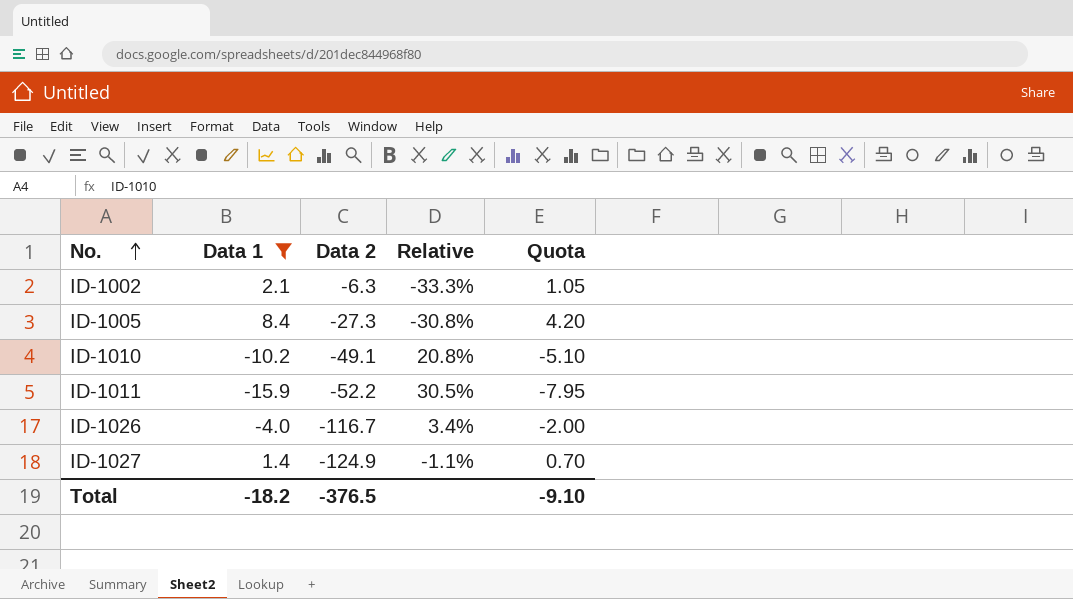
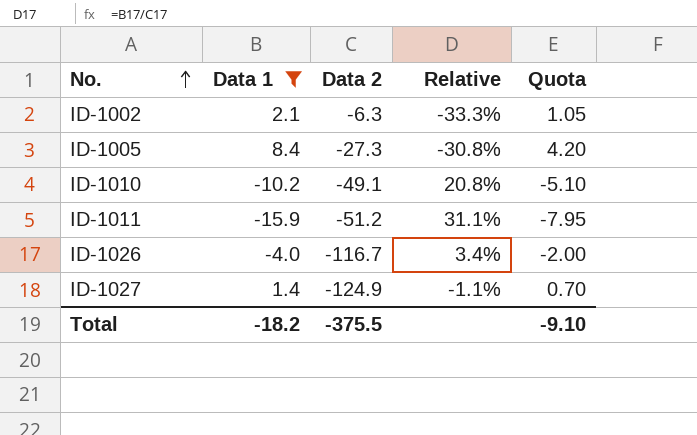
ID-1011 | Data 2: -52.2 -> -51.2
ID-1011 | Relative: 30.5% -> 31.1%
Total | Data 2: -376.5 -> -375.5

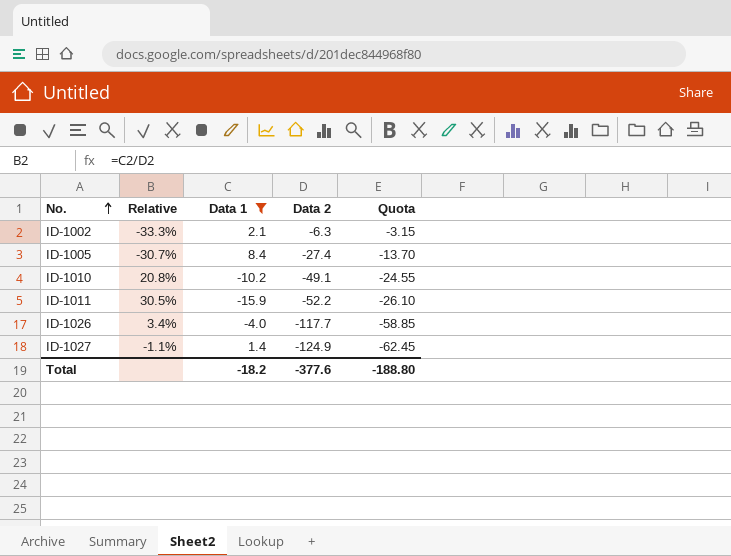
column Relative | position: 4 -> 2
column Quota | formula: [Data 1] * 0.5 -> [Data 2] * 0.5
ID-1005 | Relative: -30.8% -> -30.7%
ID-1005 | Data 2: -27.3 -> -27.4
ID-1011 | Relative: 31.1% -> 30.5%
ID-1011 | Data 2: -51.2 -> -52.2
ID-1026 | Data 2: -116.7 -> -117.7
Total | Data 2: -375.5 -> -377.6
Total | Quota: -9.10 -> -188.80

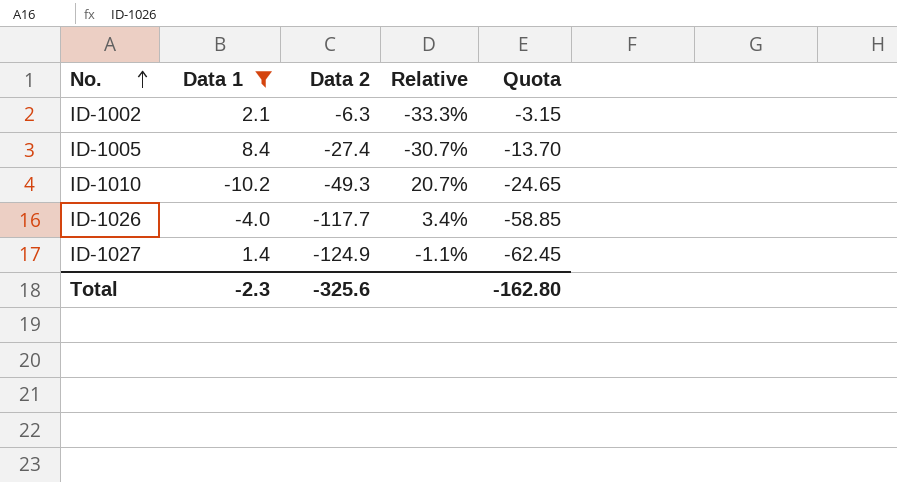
column Relative | position: 2 -> 4
row ID-1011: 30.5% | -15.9 | -52.2 | -26.10 -> none
ID-1010 | Data 2: -49.1 -> -49.3
ID-1010 | Relative: 20.8% -> 20.7%
ID-1010 | Quota: -24.55 -> -24.65
Total | Data 1: -18.2 -> -2.3
Total | Data 2: -377.6 -> -325.6
Total | Quota: -188.80 -> -162.80

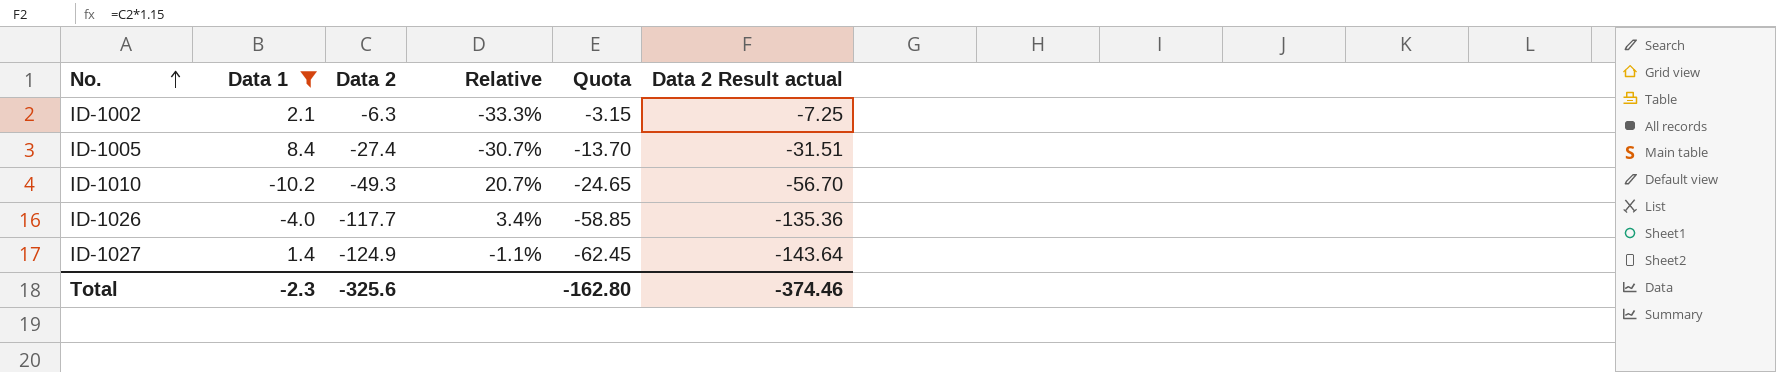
column Data 2 Result actual | formula: none -> [Data 2] * 1.15

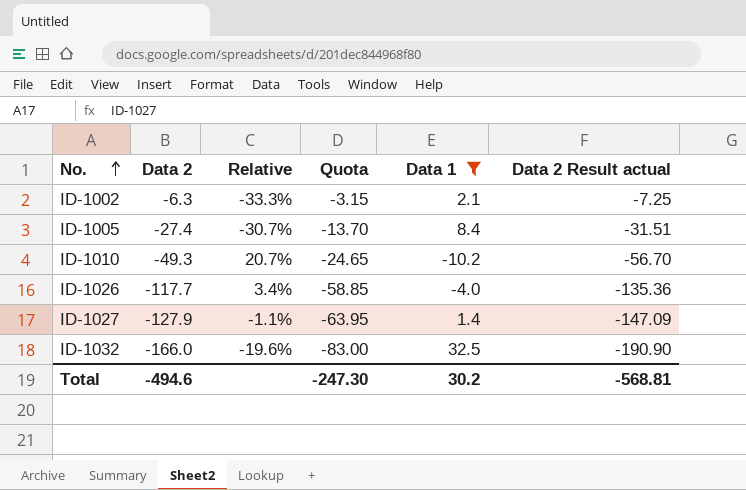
column Data 1 | position: 2 -> 5
ID-1027 | Data 2: -124.9 -> -127.9
ID-1027 | Quota: -62.45 -> -63.95
ID-1027 | Data 2 Result actual: -143.64 -> -147.09
row ID-1032: none -> -166.0 | -19.6% | -83.00 | 32.5 | -190.90
Total | Data 2: -325.6 -> -494.6
Total | Quota: -162.80 -> -247.30
Total | Data 1: -2.3 -> 30.2
Total | Data 2 Result actual: -374.46 -> -568.81

